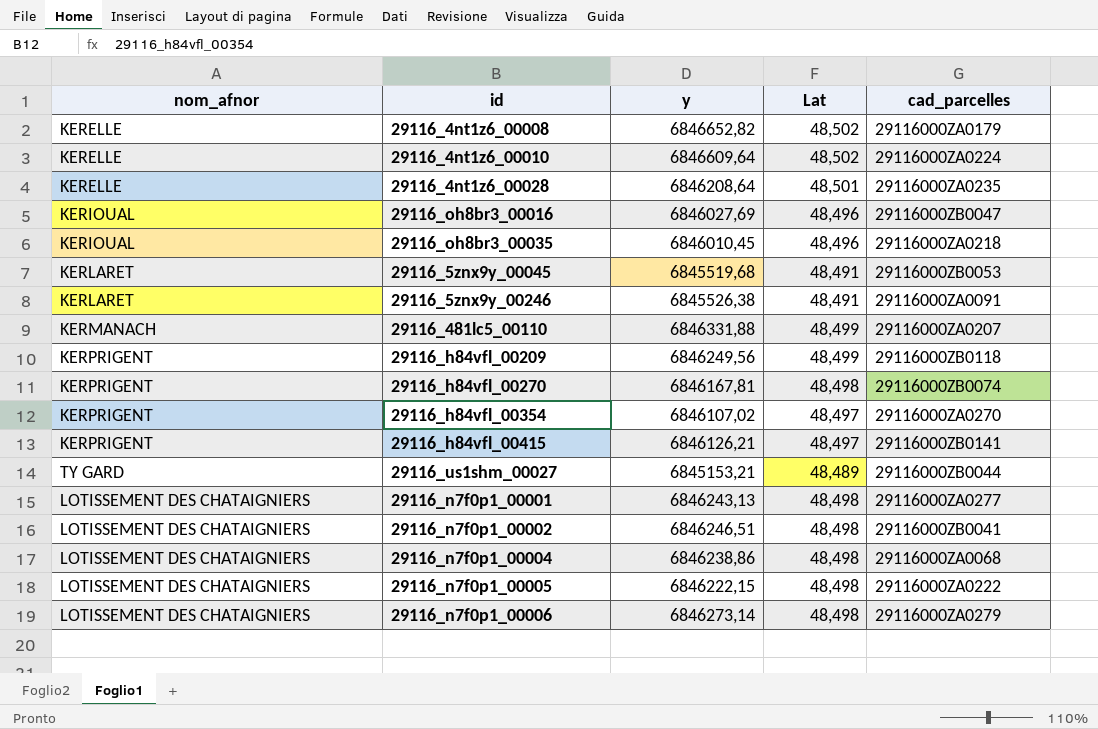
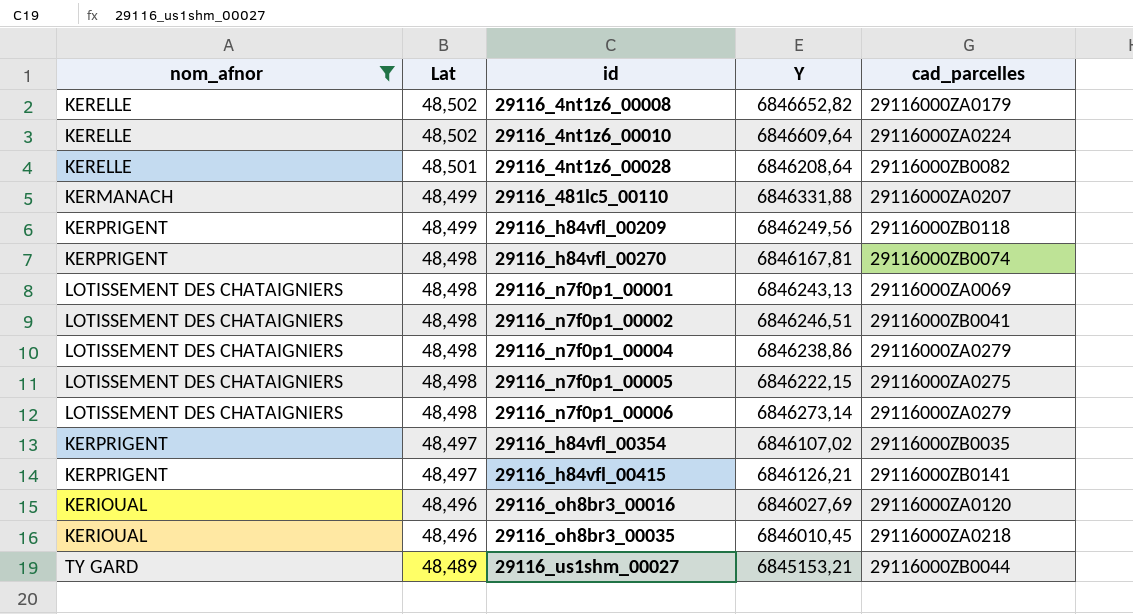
filter: none -> nom_afnor != KERLARET
row order: none -> Lat descending
column Lat | position: 4 -> 2
column name: y -> Y
29116_4nt1z6_00028 | cad_parcelles: 29116000ZA0235 -> 29116000ZB0082
29116_n7f0p1_00001 | cad_parcelles: 29116000ZA0277 -> 29116000ZA0069
29116_n7f0p1_00004 | cad_parcelles: 29116000ZA0068 -> 29116000ZA0279
29116_n7f0p1_00005 | cad_parcelles: 29116000ZA0222 -> 29116000ZA0275
29116_h84vfl_00354 | cad_parcelles: 29116000ZA0270 -> 29116000ZB0035
29116_oh8br3_00016 | cad_parcelles: 29116000ZB0047 -> 29116000ZA0120

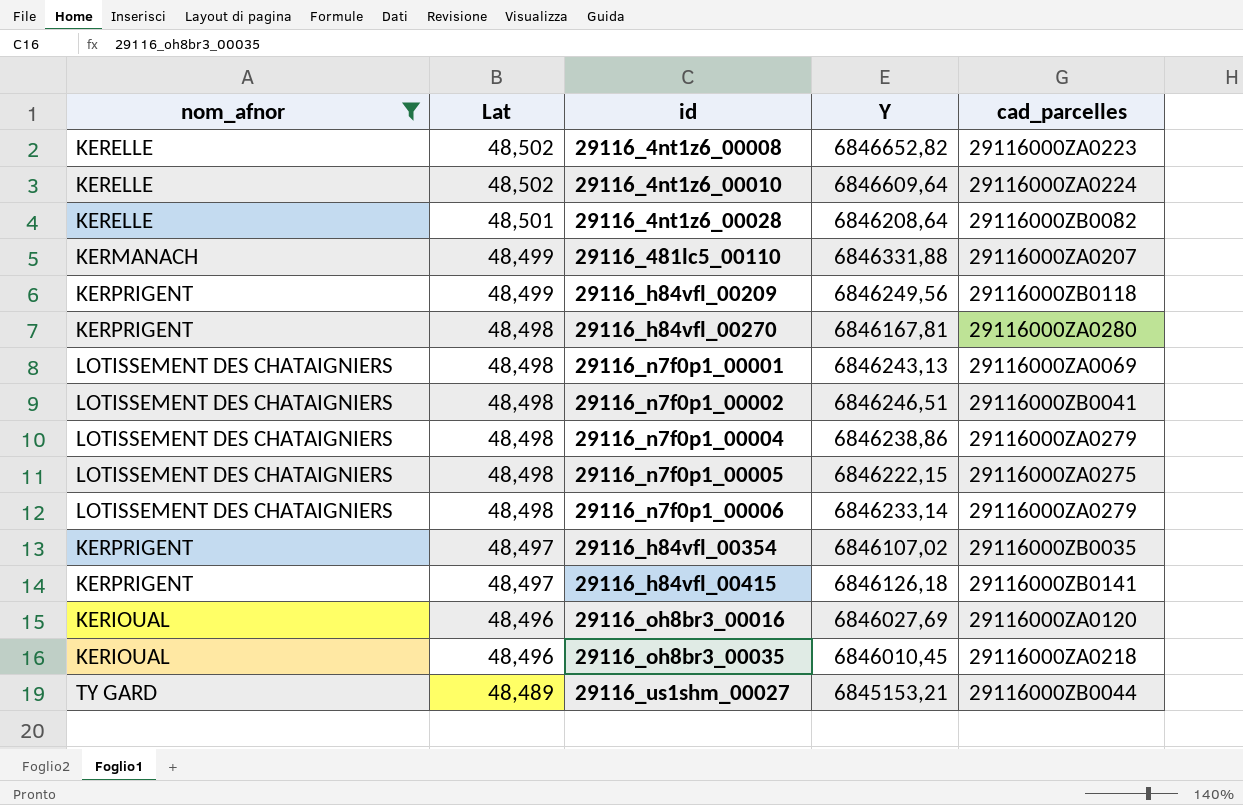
29116_4nt1z6_00008 | cad_parcelles: 29116000ZA0179 -> 29116000ZA0223
29116_h84vfl_00270 | cad_parcelles: 29116000ZB0074 -> 29116000ZA0280
29116_n7f0p1_00006 | Y: 6846273,14 -> 6846233,14
29116_h84vfl_00415 | Y: 6846126,21 -> 6846126,18

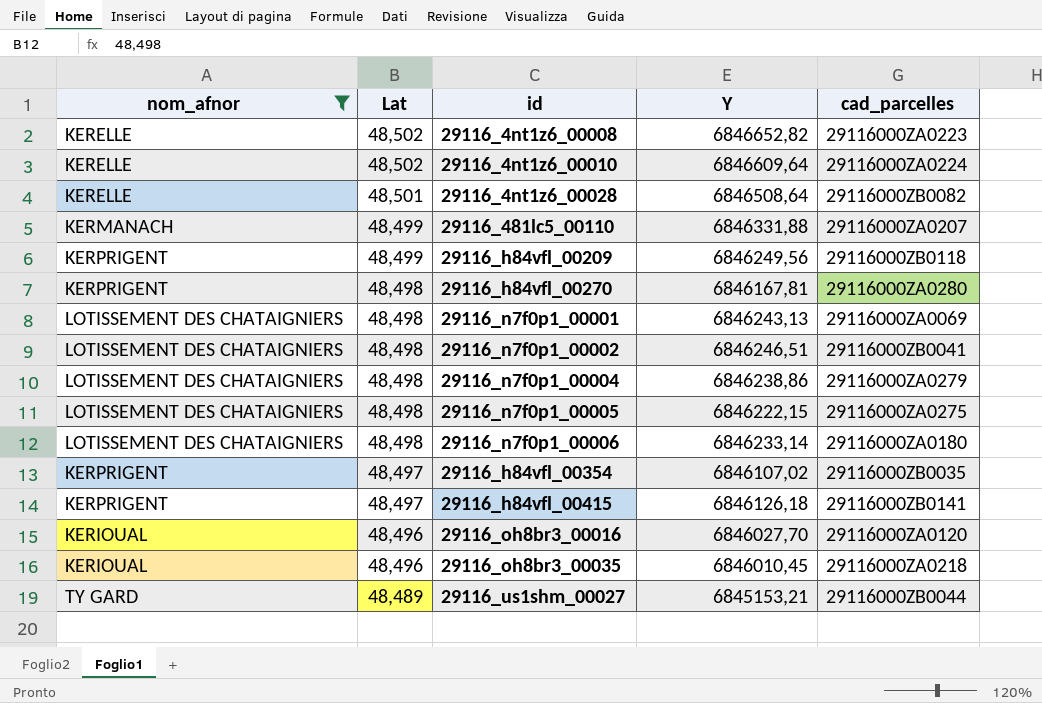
29116_4nt1z6_00028 | Y: 6846208,64 -> 6846508,64
29116_n7f0p1_00006 | cad_parcelles: 29116000ZA0279 -> 29116000ZA0180
29116_oh8br3_00016 | Y: 6846027,69 -> 6846027,70

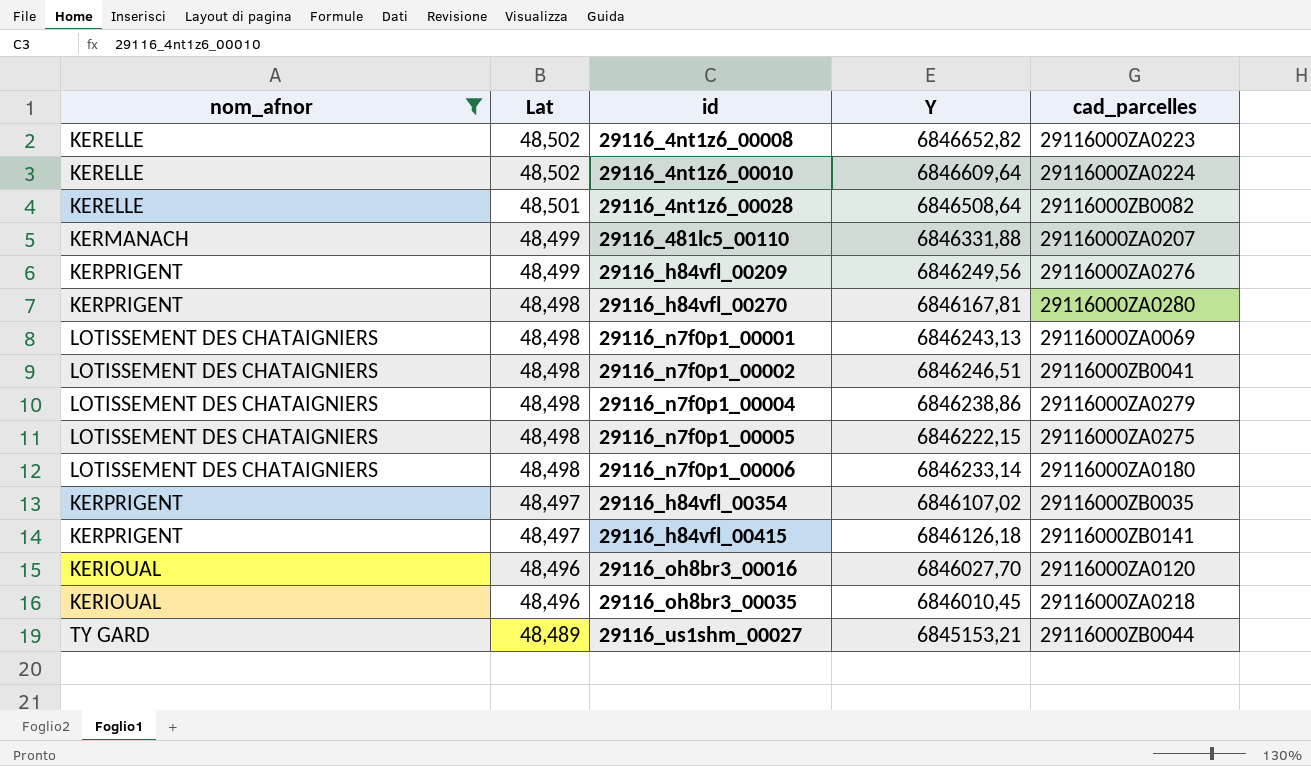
29116_h84vfl_00209 | cad_parcelles: 29116000ZB0118 -> 29116000ZA0276

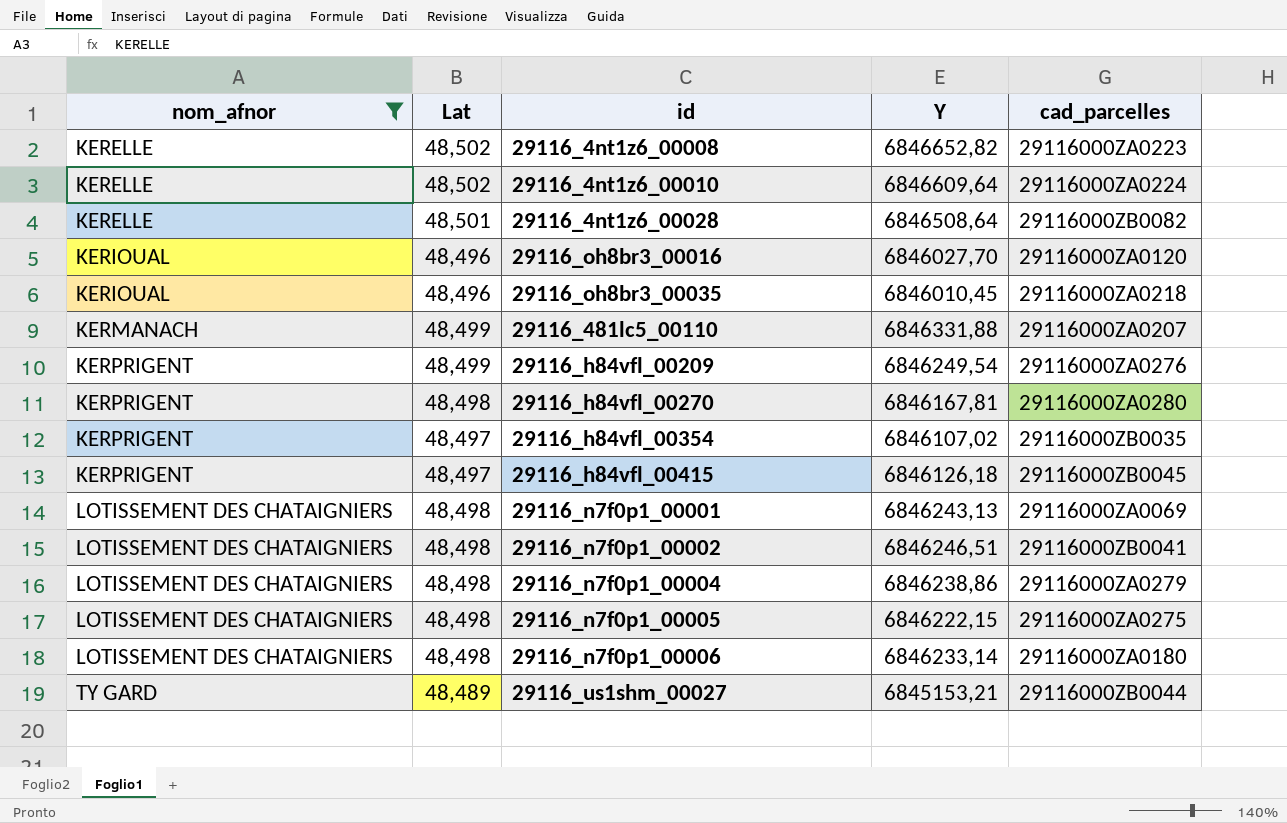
row order: Lat descending -> nom_afnor ascending
29116_h84vfl_00209 | Y: 6846249,56 -> 6846249,54
29116_h84vfl_00415 | cad_parcelles: 29116000ZB0141 -> 29116000ZB0045

